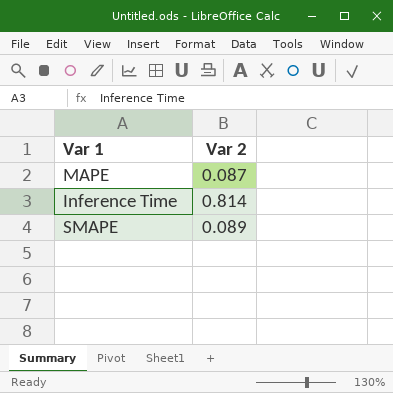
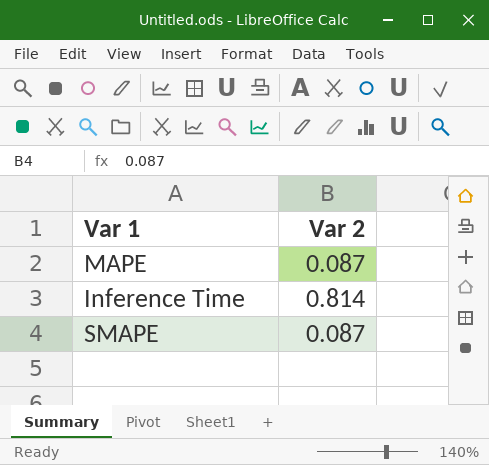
SMAPE | Var 2: 0.089 -> 0.087

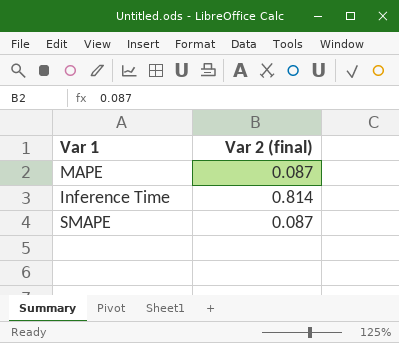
column name: Var 2 -> Var 2 (final)

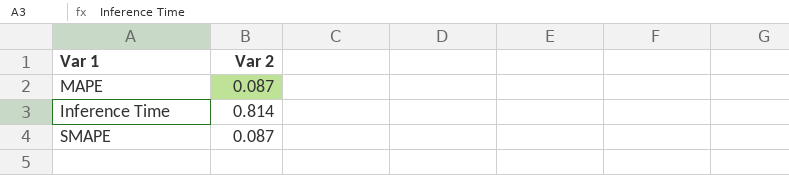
column name: Var 2 (final) -> Var 2

